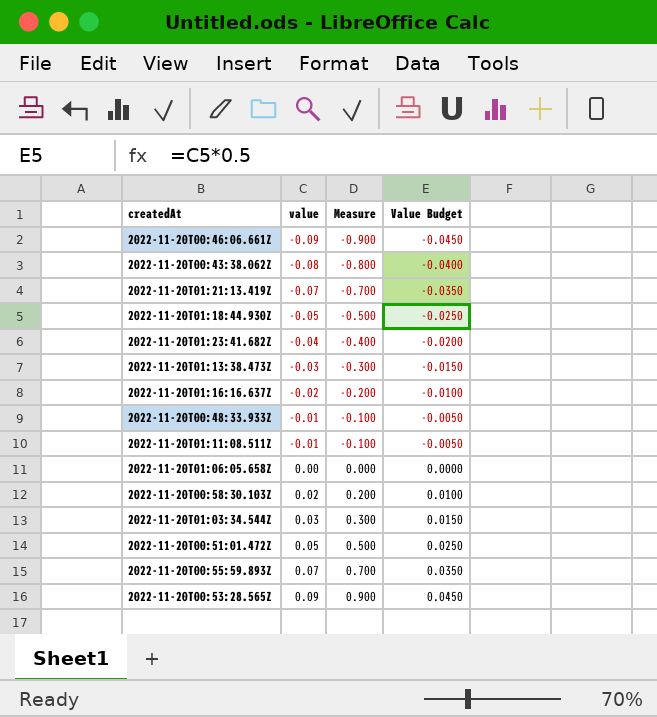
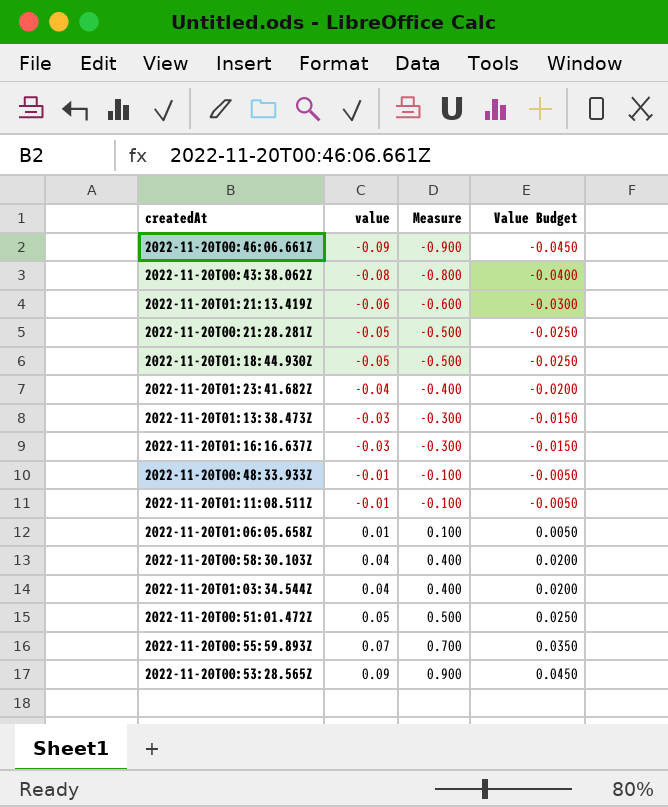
2022-11-20T01:21:13.419Z | value: -0.07 -> -0.06
2022-11-20T01:21:13.419Z | Measure: -0.700 -> -0.600
2022-11-20T01:21:13.419Z | Value Budget: -0.0350 -> -0.0300
row 2022-11-20T00:21:28.281Z: none -> -0.05 | -0.500 | -0.0250
2022-11-20T01:16:16.637Z | value: -0.02 -> -0.03
2022-11-20T01:16:16.637Z | Measure: -0.200 -> -0.300
2022-11-20T01:16:16.637Z | Value Budget: -0.0100 -> -0.0150
2022-11-20T01:06:05.658Z | value: 0.00 -> 0.01
2022-11-20T01:06:05.658Z | Measure: 0.000 -> 0.100
2022-11-20T01:06:05.658Z | Value Budget: 0.0000 -> 0.0050
2022-11-20T00:58:30.103Z | value: 0.02 -> 0.04
2022-11-20T00:58:30.103Z | Measure: 0.200 -> 0.400
2022-11-20T00:58:30.103Z | Value Budget: 0.0100 -> 0.0200
2022-11-20T01:03:34.544Z | value: 0.03 -> 0.04
2022-11-20T01:03:34.544Z | Measure: 0.300 -> 0.400
2022-11-20T01:03:34.544Z | Value Budget: 0.0150 -> 0.0200

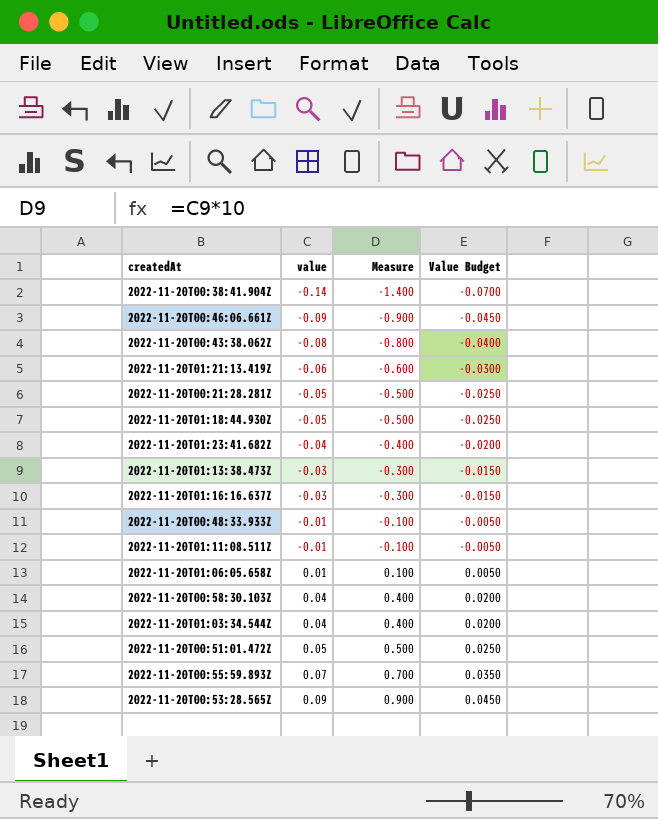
row 2022-11-20T00:38:41.904Z: none -> -0.14 | -1.400 | -0.0700

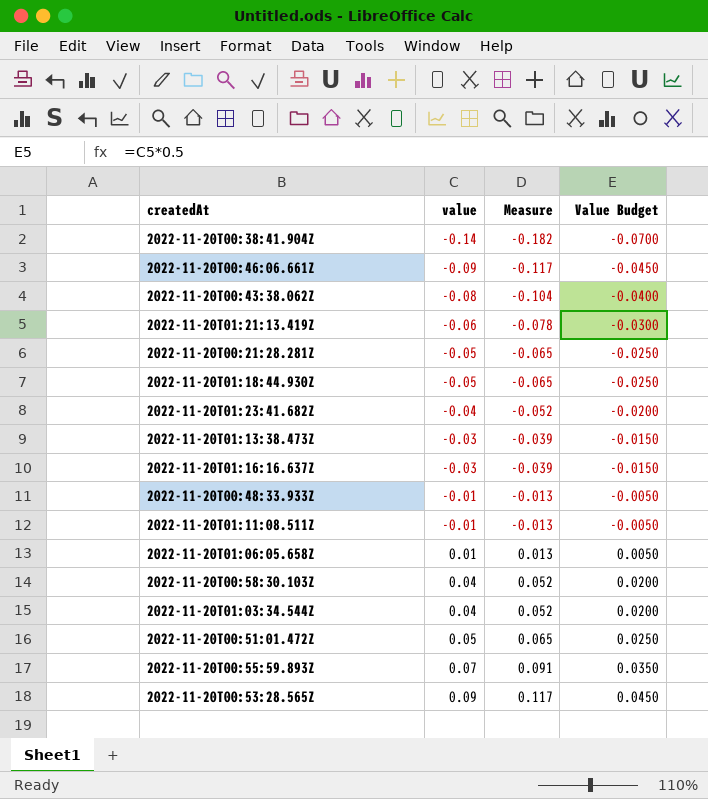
column Measure | formula: [value] * 10 -> [value] * 1.3

